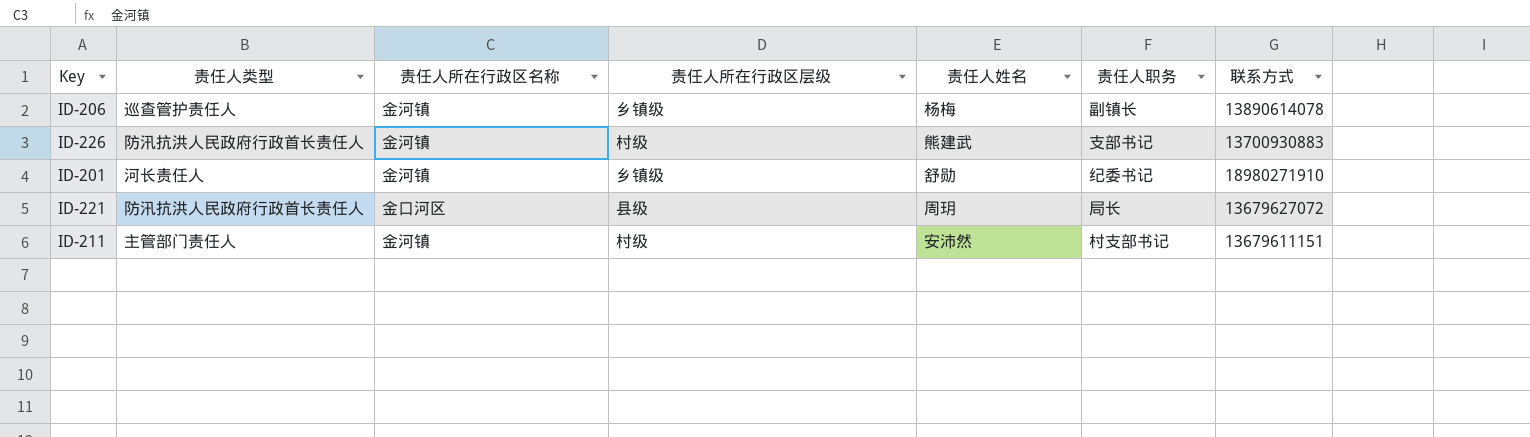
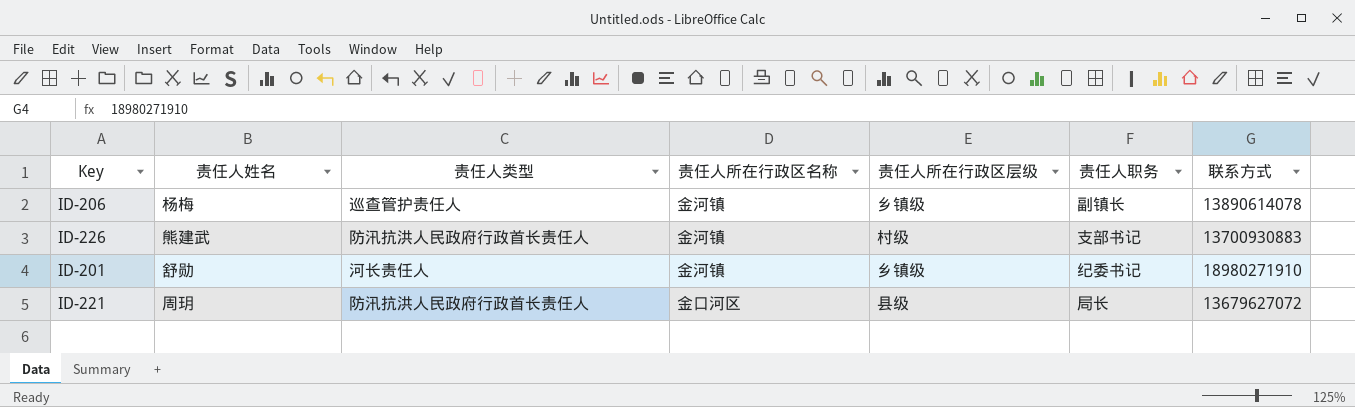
column 责任人姓名 | position: 5 -> 2
row ID-211: 主管部门责任人 | 金河镇 | 村级 | 安沛然 | 村支部书记 | 13679611151 -> none

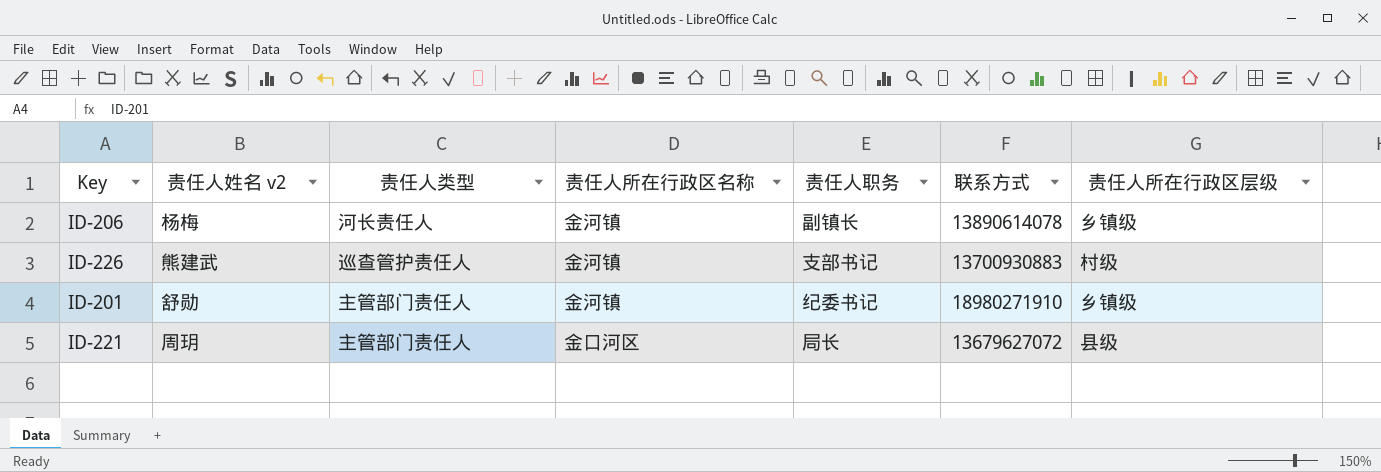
column name: 责任人姓名 -> 责任人姓名 v2
column 责任人所在行政区层级 | position: 5 -> 7
ID-206 | 责任人类型: 巡查管护责任人 -> 河长责任人
ID-226 | 责任人类型: 防汛抗洪人民政府行政首长责任人 -> 巡查管护责任人
ID-201 | 责任人类型: 河长责任人 -> 主管部门责任人
ID-221 | 责任人类型: 防汛抗洪人民政府行政首长责任人 -> 主管部门责任人

